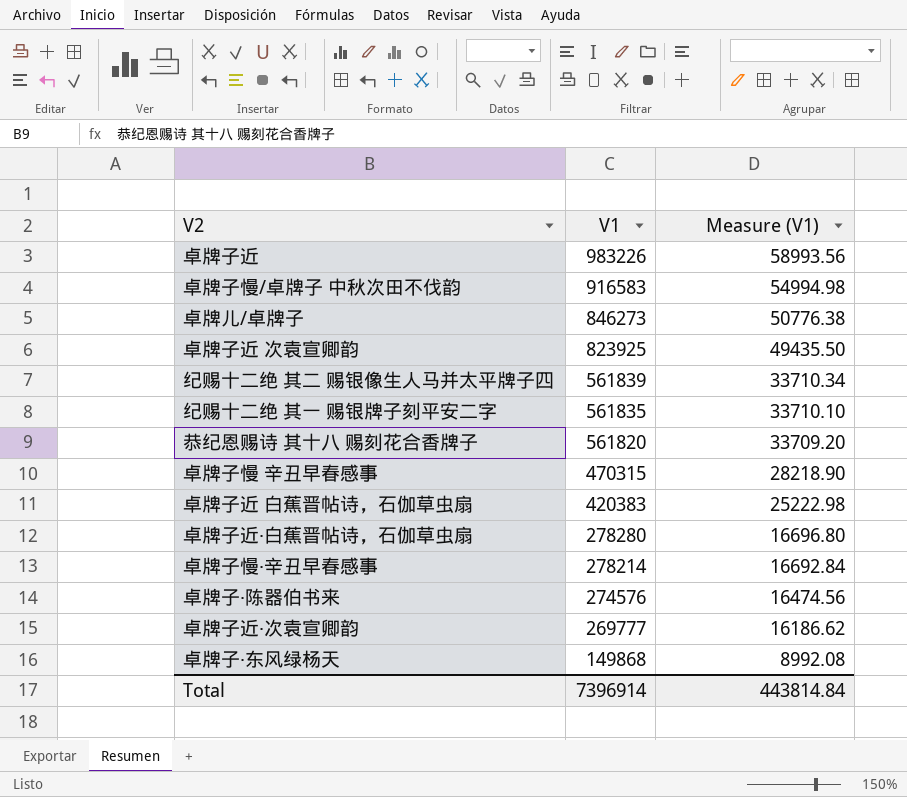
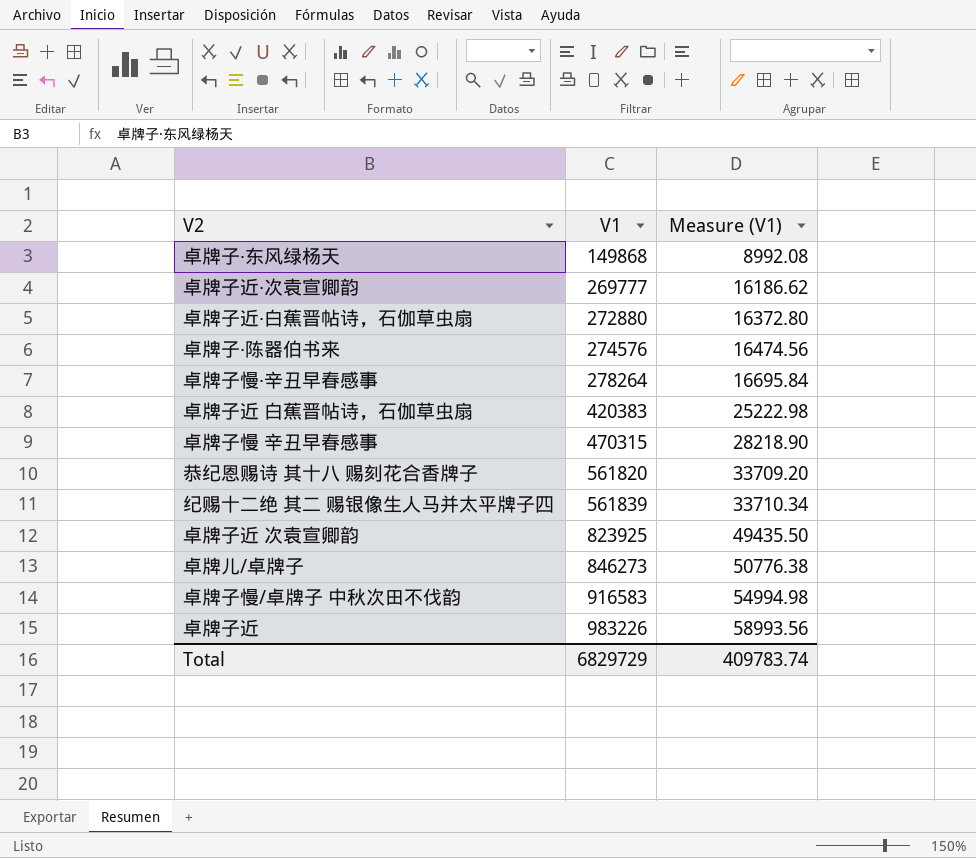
row order: V1 descending -> V1 ascending
row 纪赐十二绝 其一 赐银牌子刻平安二字: 561835 | 33710.10 -> none
卓牌子近·白蕉晋帖诗，石伽草虫扇 | V1: 278280 -> 272880
卓牌子近·白蕉晋帖诗，石伽草虫扇 | Measure (V1): 16696.80 -> 16372.80
卓牌子慢·辛丑早春感事 | V1: 278214 -> 278264
卓牌子慢·辛丑早春感事 | Measure (V1): 16692.84 -> 16695.84
Total | V1: 7396914 -> 6829729
Total | Measure (V1): 443814.84 -> 409783.74

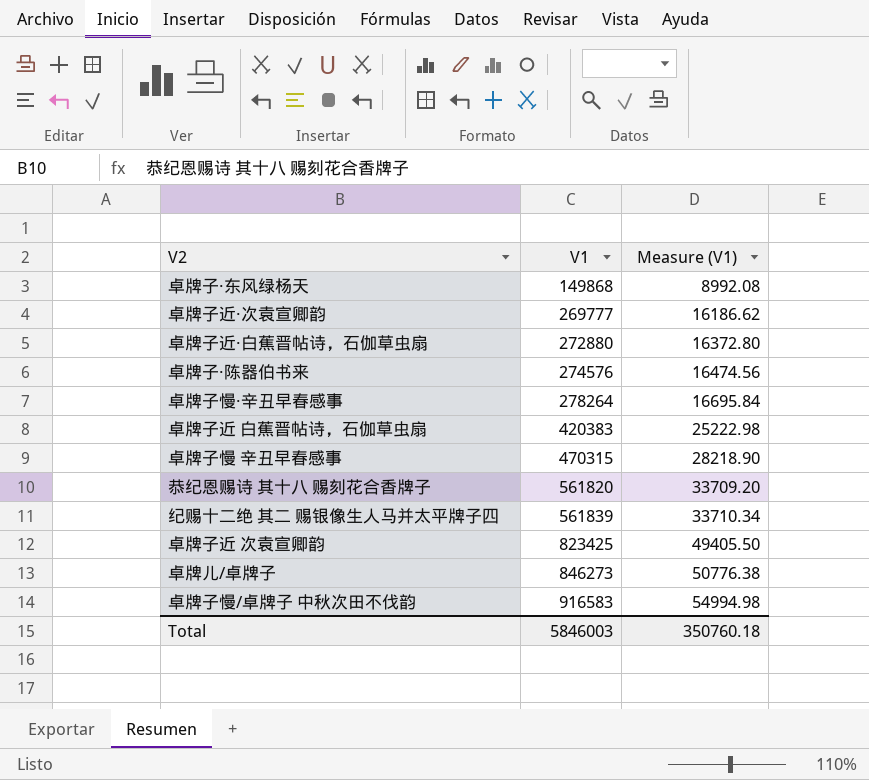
row 卓牌子近: 983226 | 58993.56 -> none
卓牌子近 次袁宣卿韵 | V1: 823925 -> 823425
卓牌子近 次袁宣卿韵 | Measure (V1): 49435.50 -> 49405.50
Total | V1: 6829729 -> 5846003
Total | Measure (V1): 409783.74 -> 350760.18

